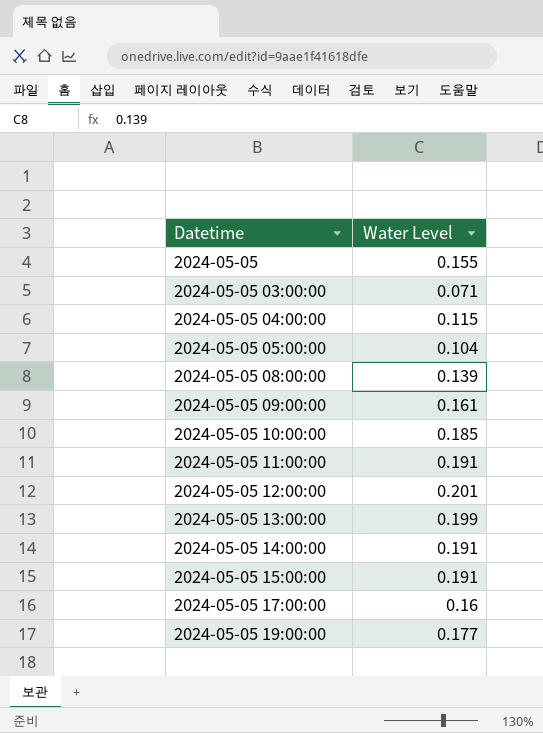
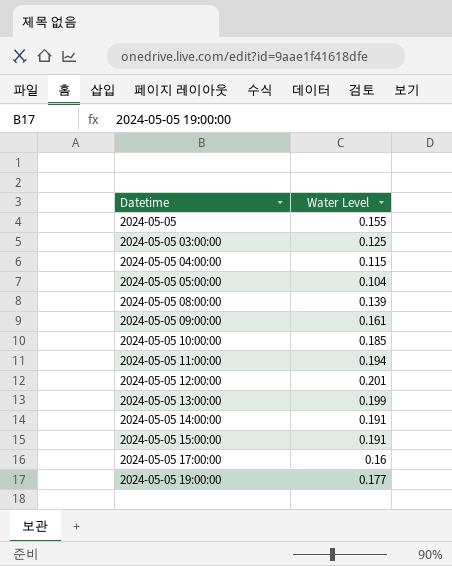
2024-05-05 03:00:00 | Water Level: 0.071 -> 0.125
2024-05-05 11:00:00 | Water Level: 0.191 -> 0.194

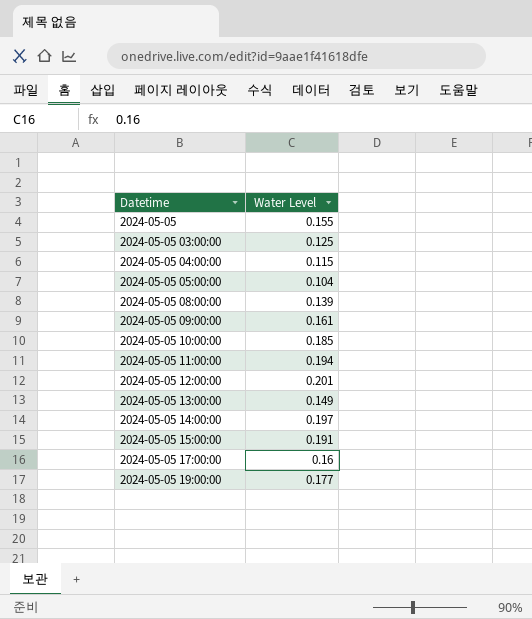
2024-05-05 13:00:00 | Water Level: 0.199 -> 0.149
2024-05-05 14:00:00 | Water Level: 0.191 -> 0.197

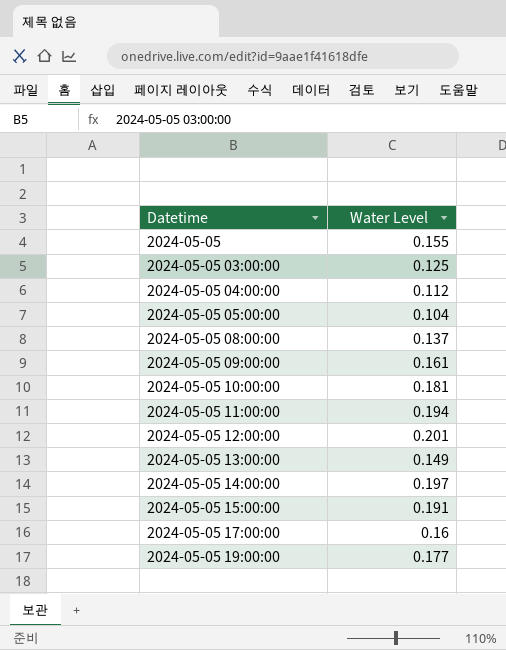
2024-05-05 04:00:00 | Water Level: 0.115 -> 0.112
2024-05-05 08:00:00 | Water Level: 0.139 -> 0.137
2024-05-05 10:00:00 | Water Level: 0.185 -> 0.181

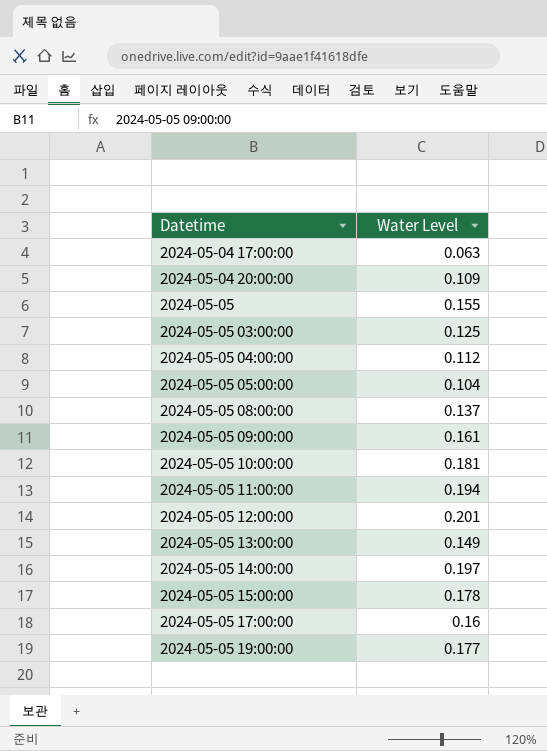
row 2024-05-04 17:00:00: none -> 0.063
row 2024-05-04 20:00:00: none -> 0.109
2024-05-05 15:00:00 | Water Level: 0.191 -> 0.178

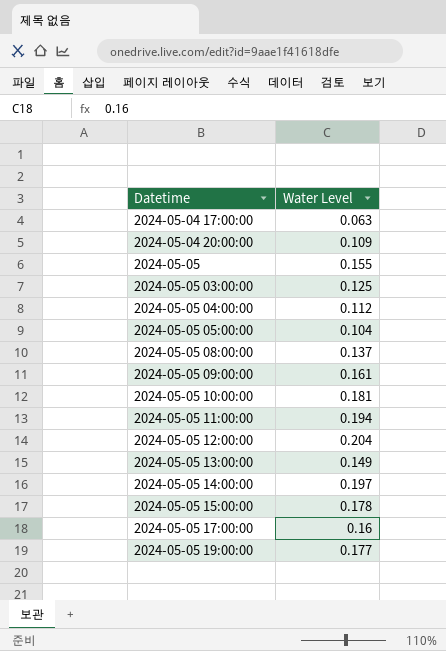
2024-05-05 12:00:00 | Water Level: 0.201 -> 0.204

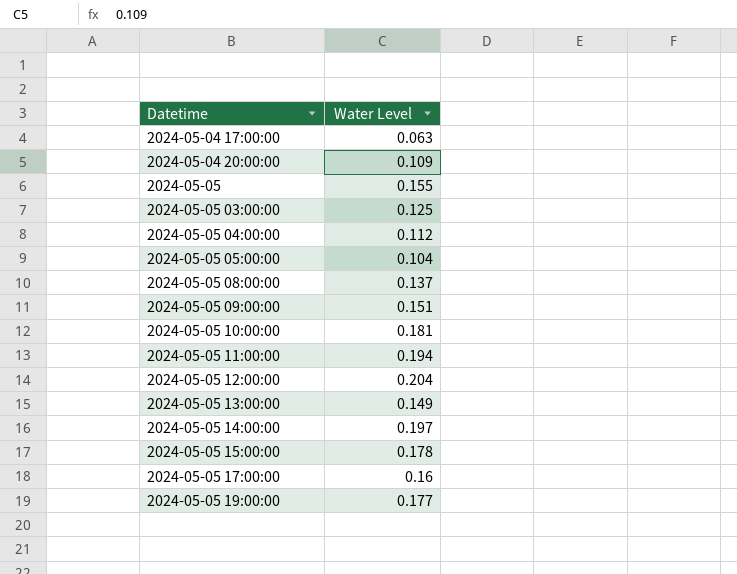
2024-05-05 09:00:00 | Water Level: 0.161 -> 0.151

